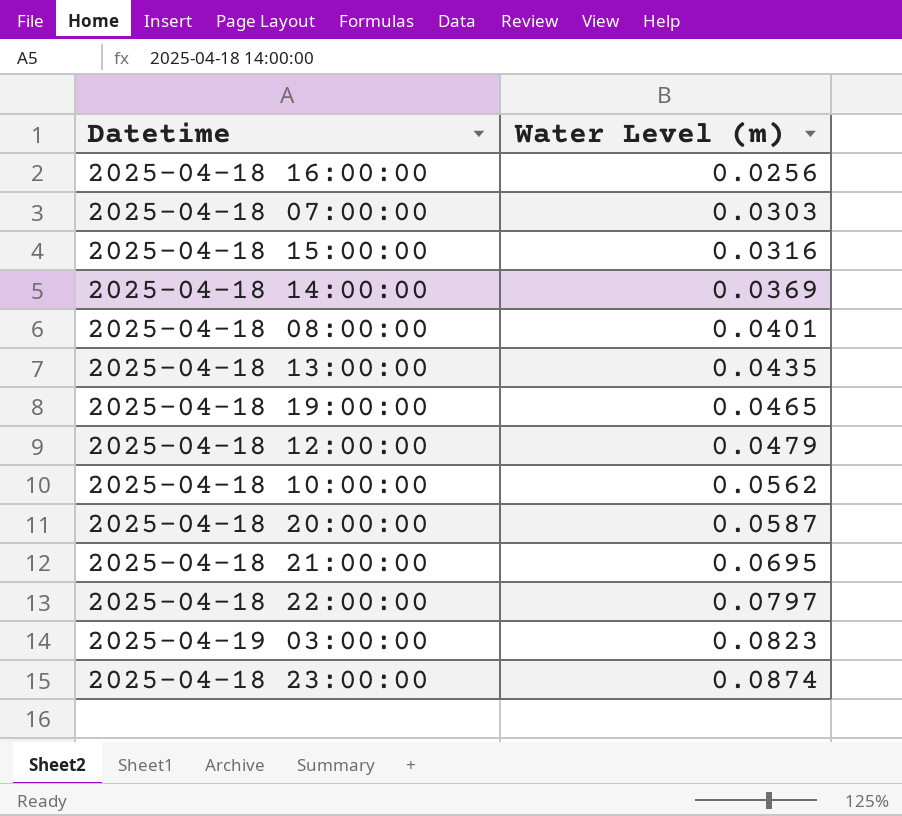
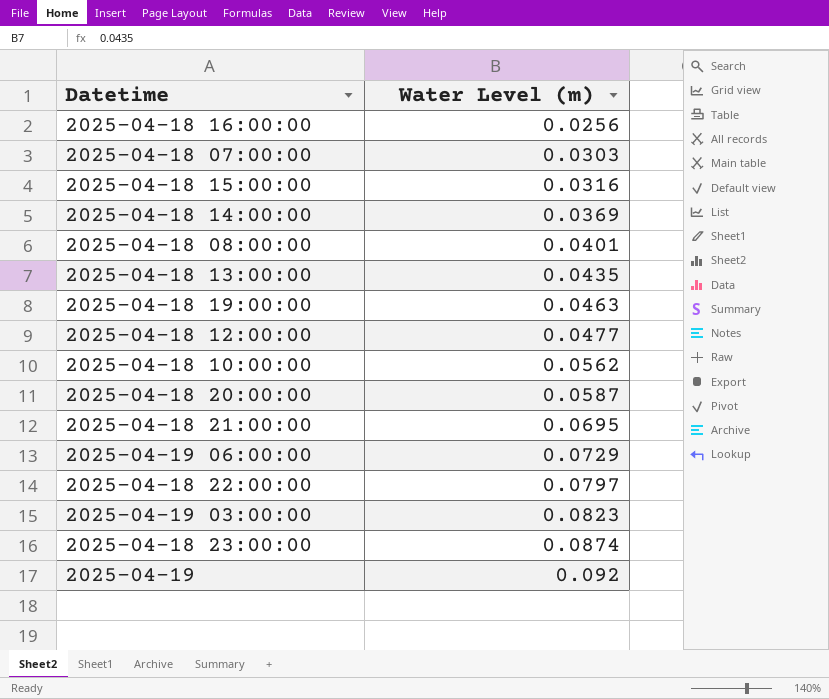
2025-04-18 19:00:00 | Water Level (m): 0.0465 -> 0.0463
2025-04-18 12:00:00 | Water Level (m): 0.0479 -> 0.0477
row 2025-04-19 06:00:00: none -> 0.0729
row 2025-04-19: none -> 0.092

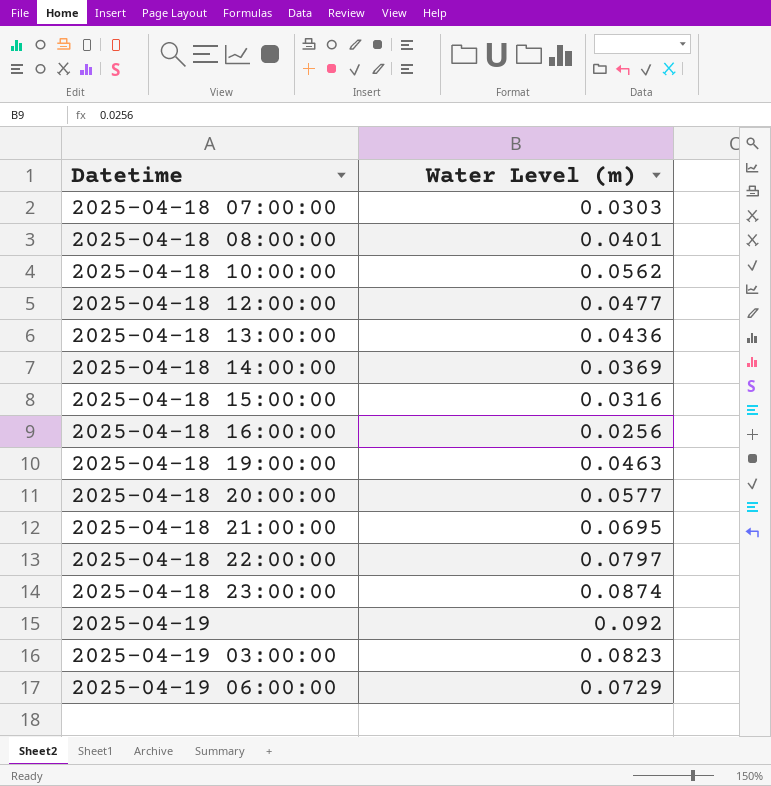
row order: Water Level (m) ascending -> Datetime ascending
2025-04-18 13:00:00 | Water Level (m): 0.0435 -> 0.0436
2025-04-18 20:00:00 | Water Level (m): 0.0587 -> 0.0577

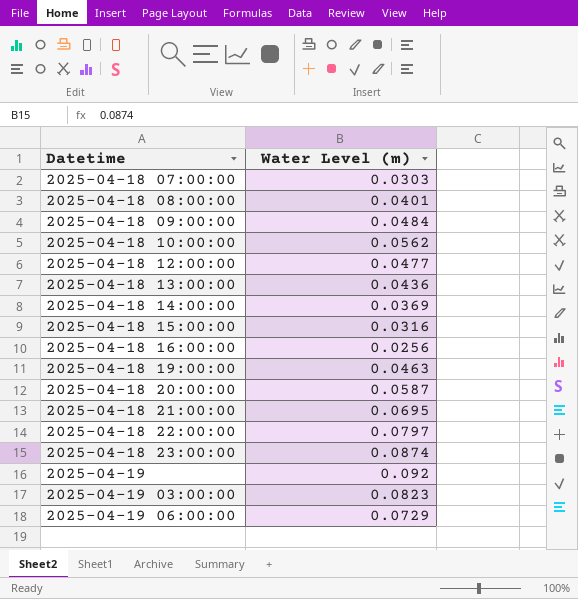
row 2025-04-18 09:00:00: none -> 0.0484
2025-04-18 20:00:00 | Water Level (m): 0.0577 -> 0.0587

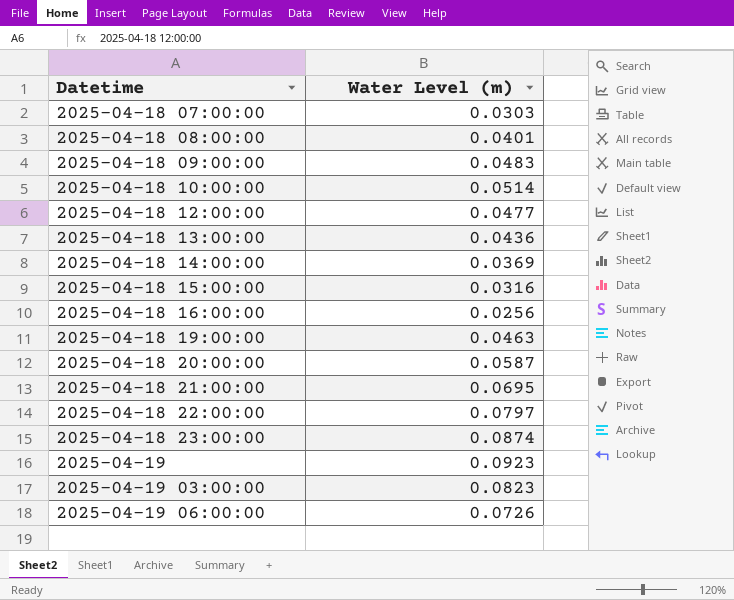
2025-04-18 09:00:00 | Water Level (m): 0.0484 -> 0.0483
2025-04-18 10:00:00 | Water Level (m): 0.0562 -> 0.0514
2025-04-19 | Water Level (m): 0.092 -> 0.0923
2025-04-19 06:00:00 | Water Level (m): 0.0729 -> 0.0726

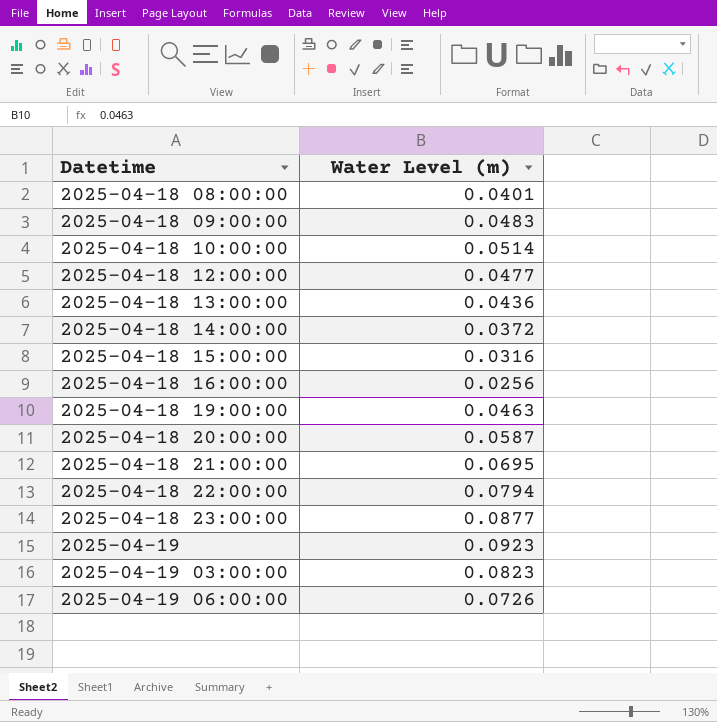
row 2025-04-18 07:00:00: 0.0303 -> none
2025-04-18 14:00:00 | Water Level (m): 0.0369 -> 0.0372
2025-04-18 22:00:00 | Water Level (m): 0.0797 -> 0.0794
2025-04-18 23:00:00 | Water Level (m): 0.0874 -> 0.0877

